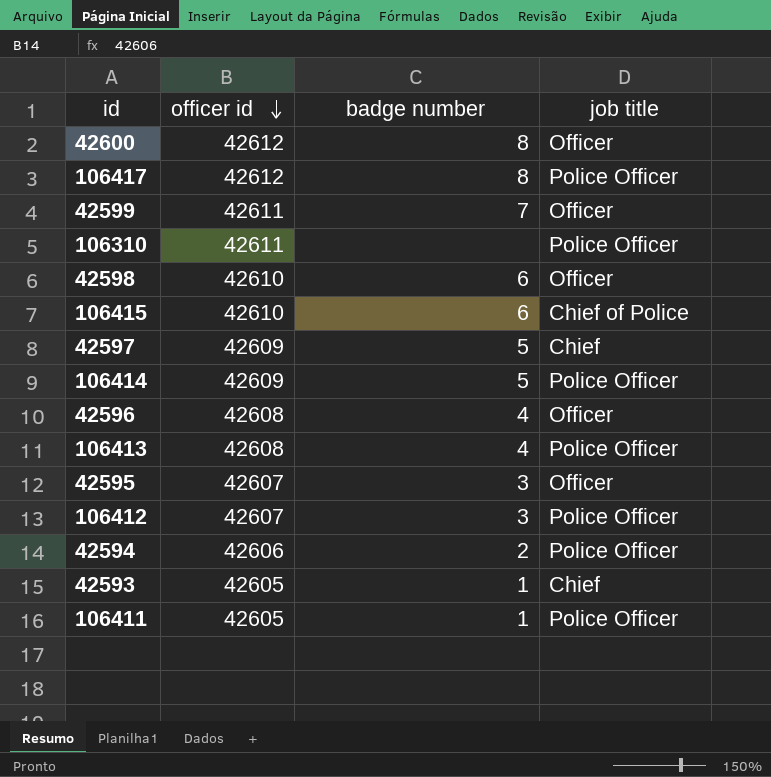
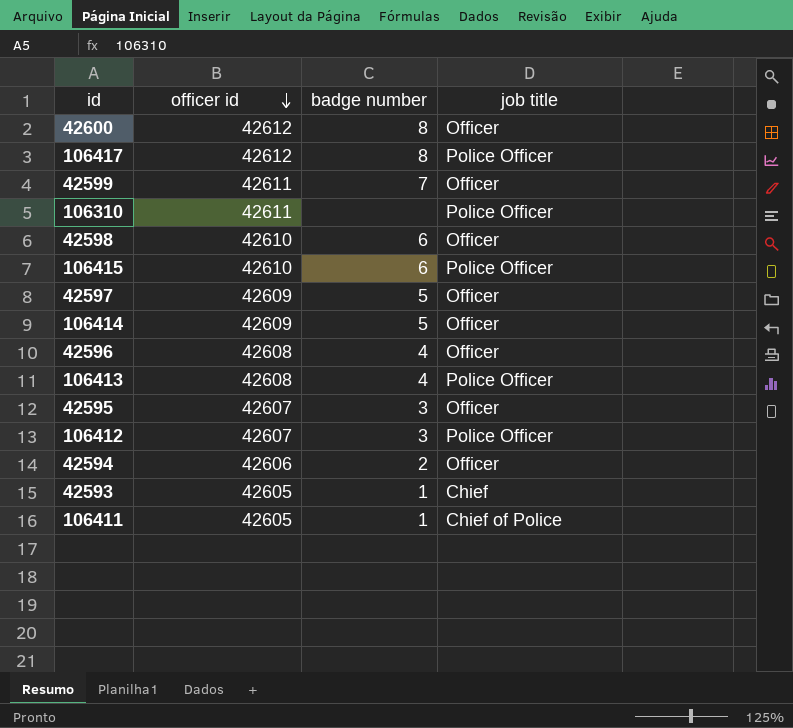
106415 | job title: Chief of Police -> Police Officer
42597 | job title: Chief -> Officer
106414 | job title: Police Officer -> Officer
42594 | job title: Police Officer -> Officer
106411 | job title: Police Officer -> Chief of Police

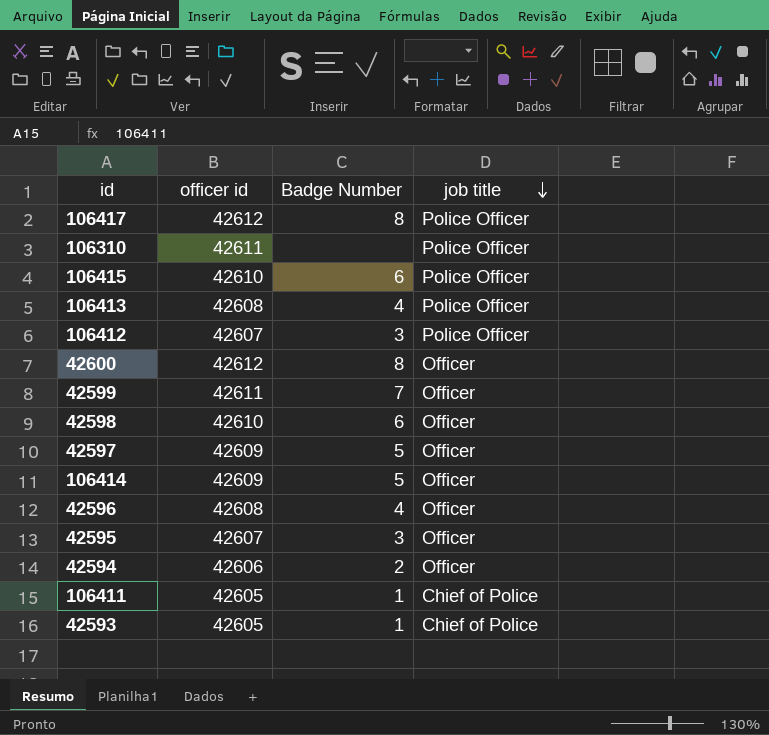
row order: officer id descending -> job title descending
column name: badge number -> Badge Number
42593 | job title: Chief -> Chief of Police

